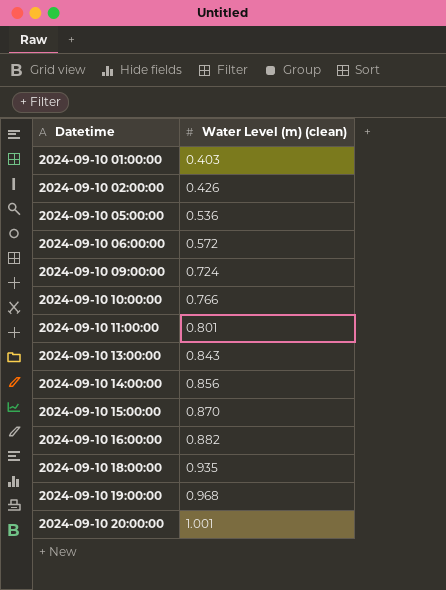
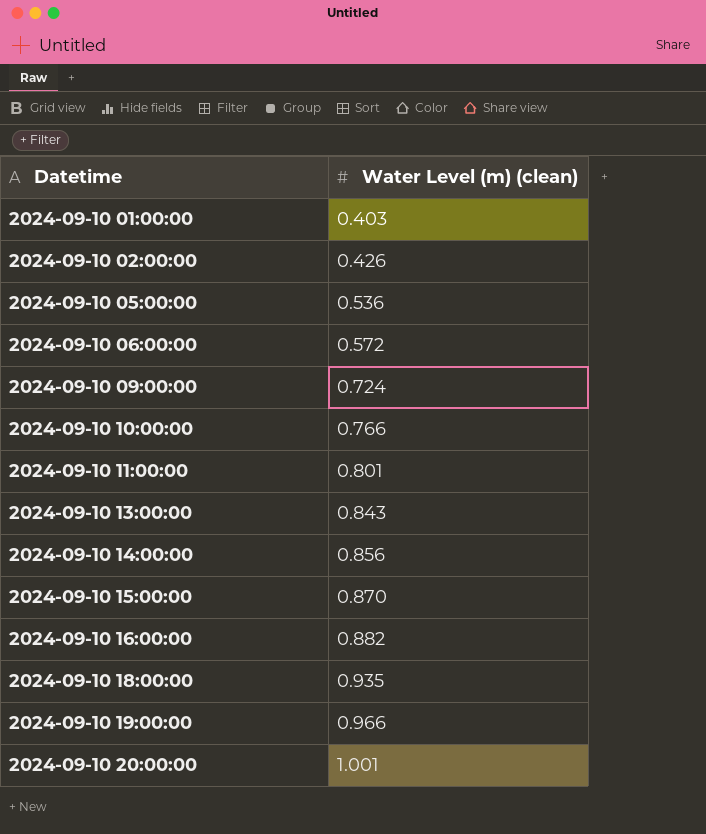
2024-09-10 19:00:00 | Water Level (m) (clean): 0.968 -> 0.966

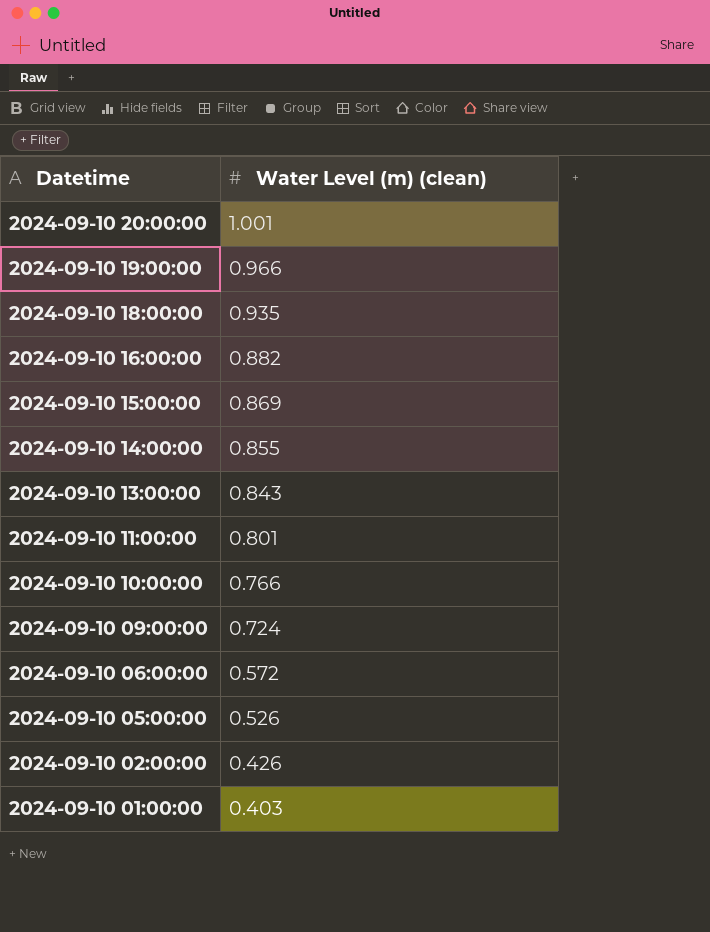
row order: Datetime ascending -> Datetime descending
2024-09-10 15:00:00 | Water Level (m) (clean): 0.870 -> 0.869
2024-09-10 14:00:00 | Water Level (m) (clean): 0.856 -> 0.855
2024-09-10 05:00:00 | Water Level (m) (clean): 0.536 -> 0.526

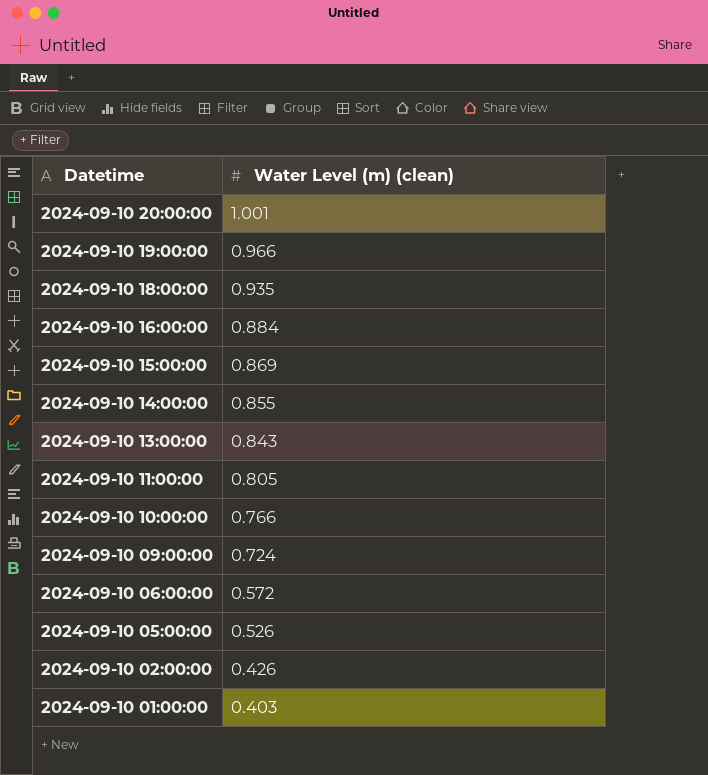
2024-09-10 16:00:00 | Water Level (m) (clean): 0.882 -> 0.884
2024-09-10 11:00:00 | Water Level (m) (clean): 0.801 -> 0.805

